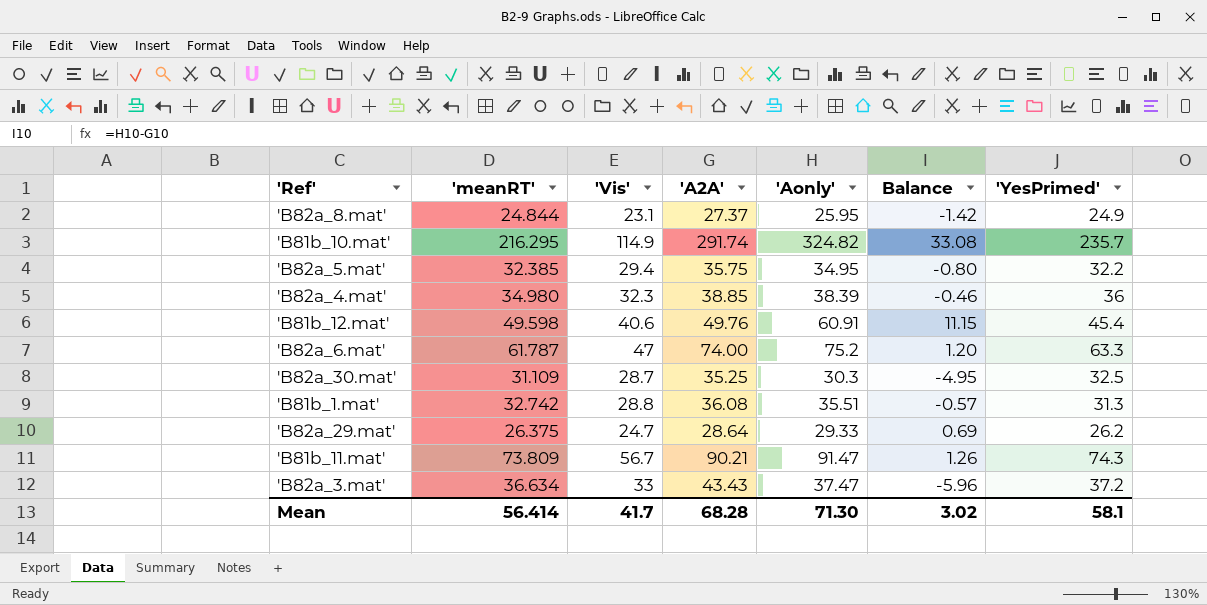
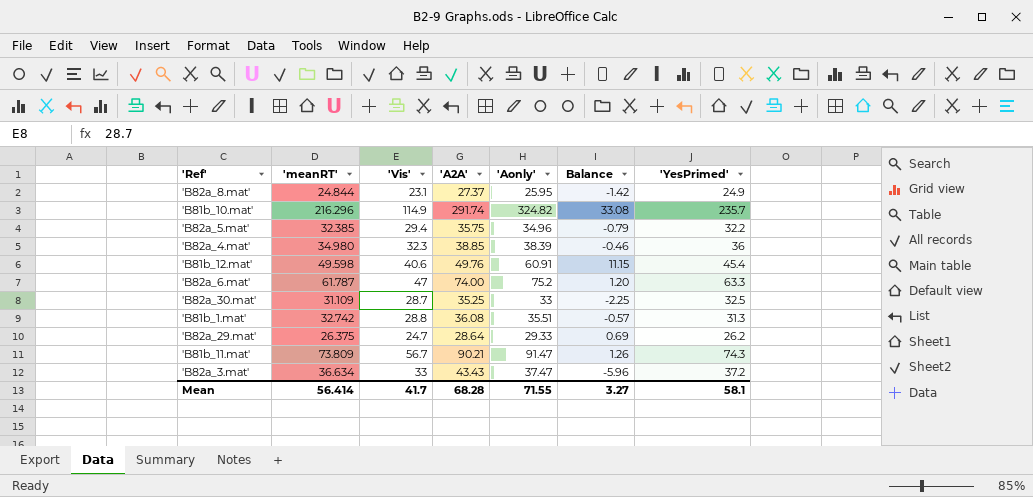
'B81b_10.mat' | 'meanRT': 216.295 -> 216.296
'B82a_5.mat' | 'Aonly': 34.95 -> 34.96
'B82a_5.mat' | Balance: -0.80 -> -0.79
'B82a_30.mat' | 'Aonly': 30.3 -> 33
'B82a_30.mat' | Balance: -4.95 -> -2.25
Mean | 'Aonly': 71.30 -> 71.55
Mean | Balance: 3.02 -> 3.27

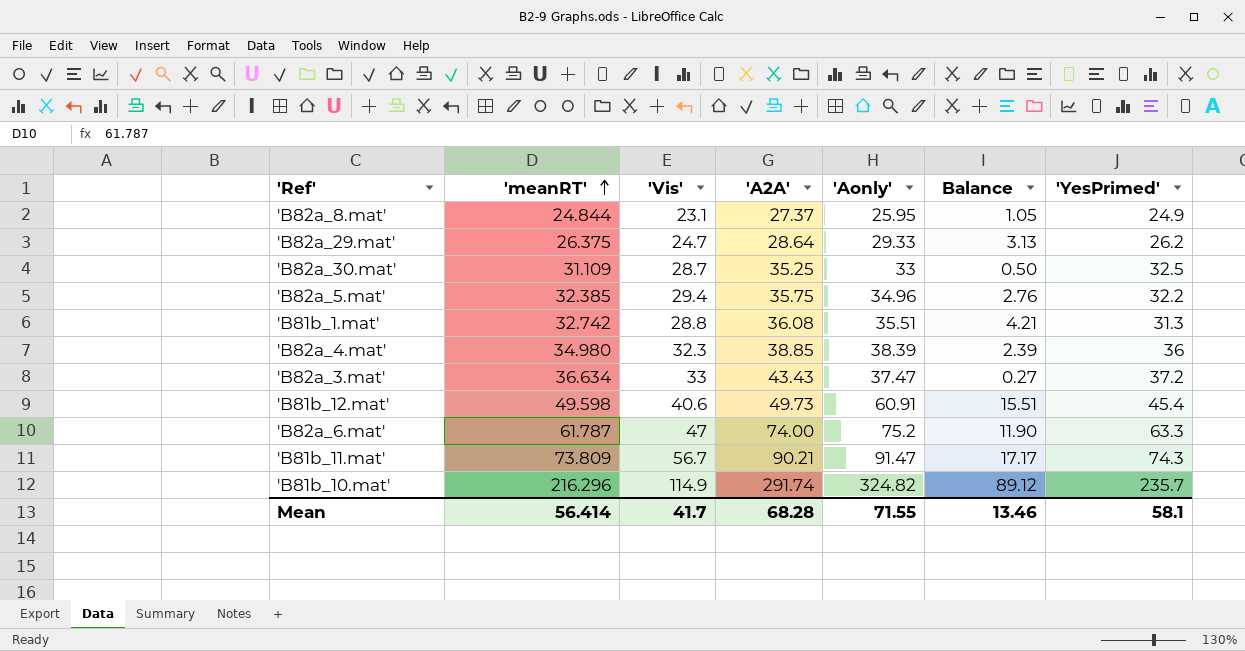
row order: none -> 'meanRT' ascending
column Balance | formula: ['Aonly'] - ['A2A'] -> ['Aonly'] - ['YesPrimed']
'B81b_12.mat' | 'A2A': 49.76 -> 49.73
Mean | Balance: 3.27 -> 13.46

